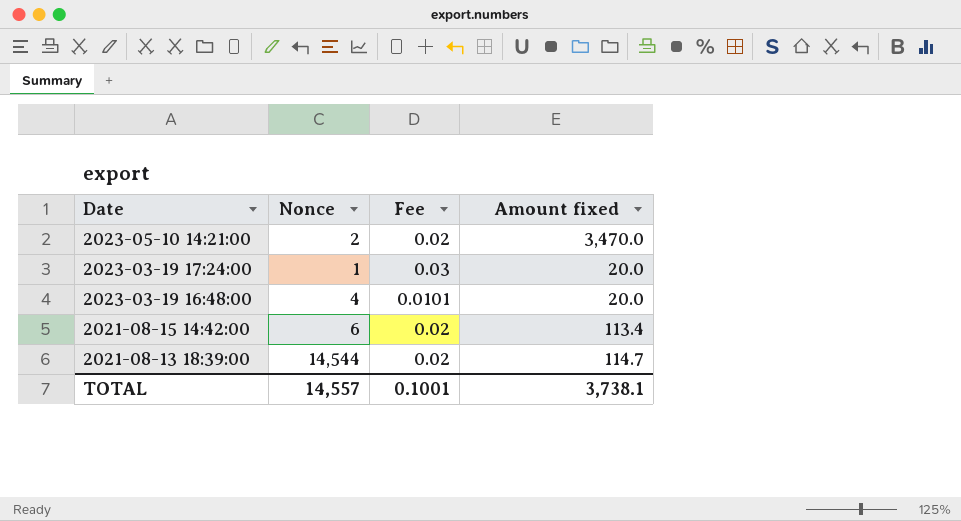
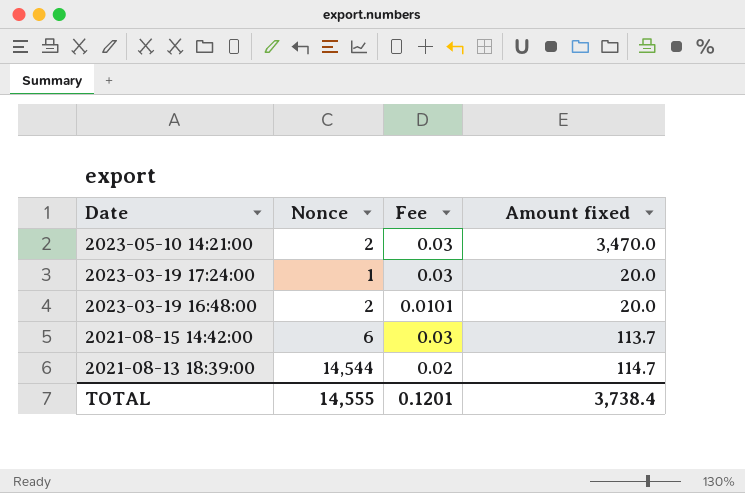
2023-05-10 14:21:00 | Fee: 0.02 -> 0.03
2023-03-19 16:48:00 | Nonce: 4 -> 2
2021-08-15 14:42:00 | Fee: 0.02 -> 0.03
2021-08-15 14:42:00 | Amount fixed: 113.4 -> 113.7
TOTAL | Nonce: 14,557 -> 14,555
TOTAL | Fee: 0.1001 -> 0.1201
TOTAL | Amount fixed: 3,738.1 -> 3,738.4

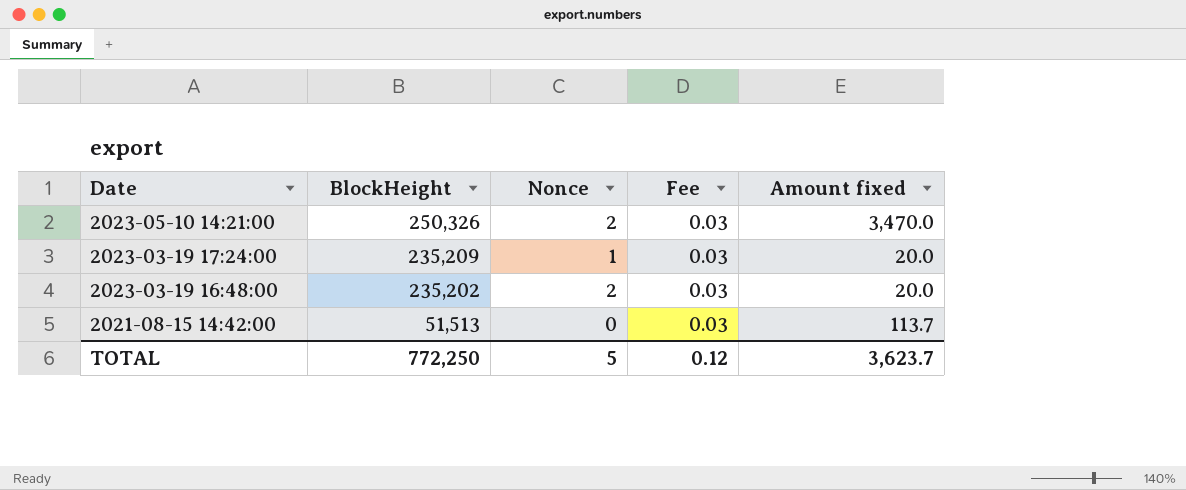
column BlockHeight | position: none -> 2
row 2021-08-13 18:39:00: 14,544 | 0.02 | 114.7 -> none
2023-03-19 16:48:00 | Fee: 0.0101 -> 0.03
2021-08-15 14:42:00 | Nonce: 6 -> 0
TOTAL | Nonce: 14,555 -> 5
TOTAL | Fee: 0.1201 -> 0.12
TOTAL | Amount fixed: 3,738.4 -> 3,623.7

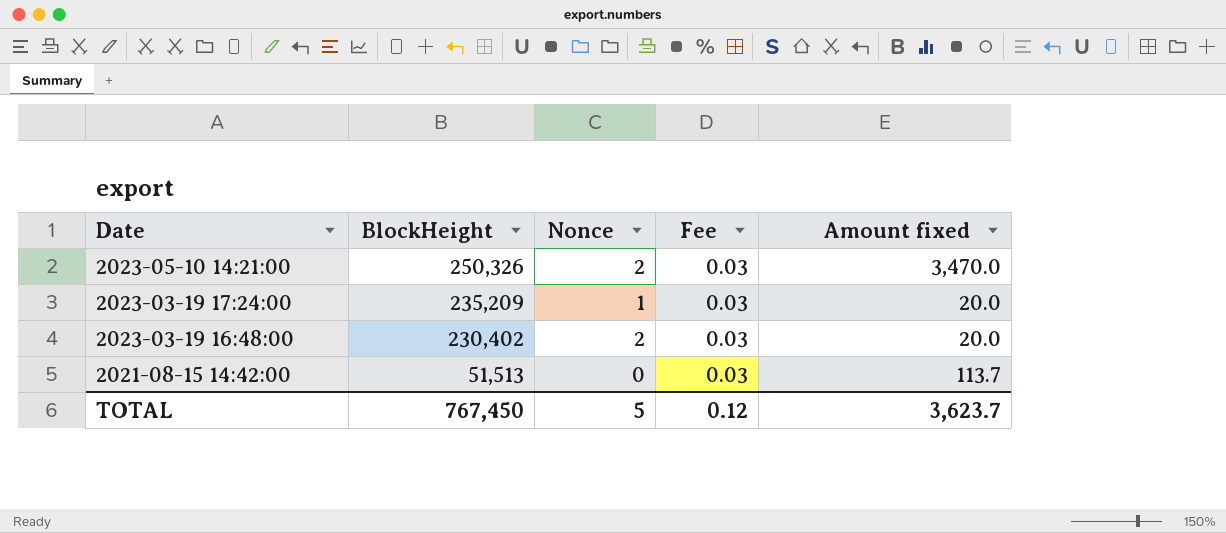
2023-03-19 16:48:00 | BlockHeight: 235,202 -> 230,402
TOTAL | BlockHeight: 772,250 -> 767,450

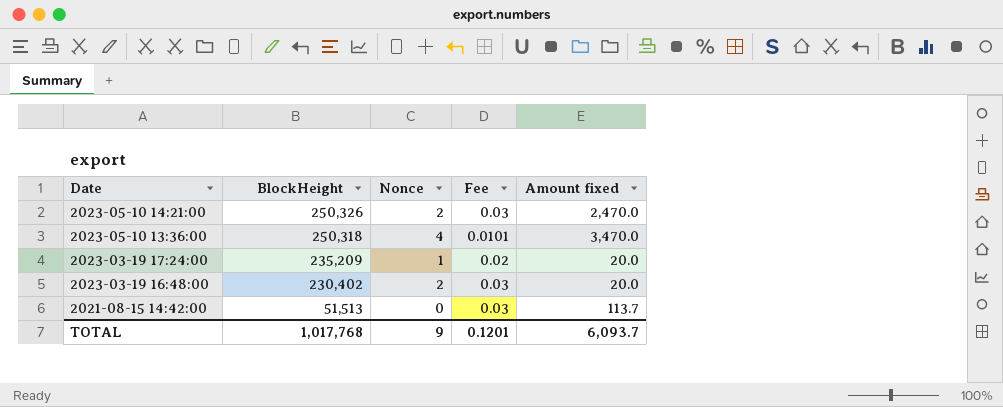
2023-05-10 14:21:00 | Amount fixed: 3,470.0 -> 2,470.0
row 2023-05-10 13:36:00: none -> 250,318 | 4 | 0.0101 | 3,470.0
2023-03-19 17:24:00 | Fee: 0.03 -> 0.02
TOTAL | BlockHeight: 767,450 -> 1,017,768
TOTAL | Nonce: 5 -> 9
TOTAL | Fee: 0.12 -> 0.1201
TOTAL | Amount fixed: 3,623.7 -> 6,093.7

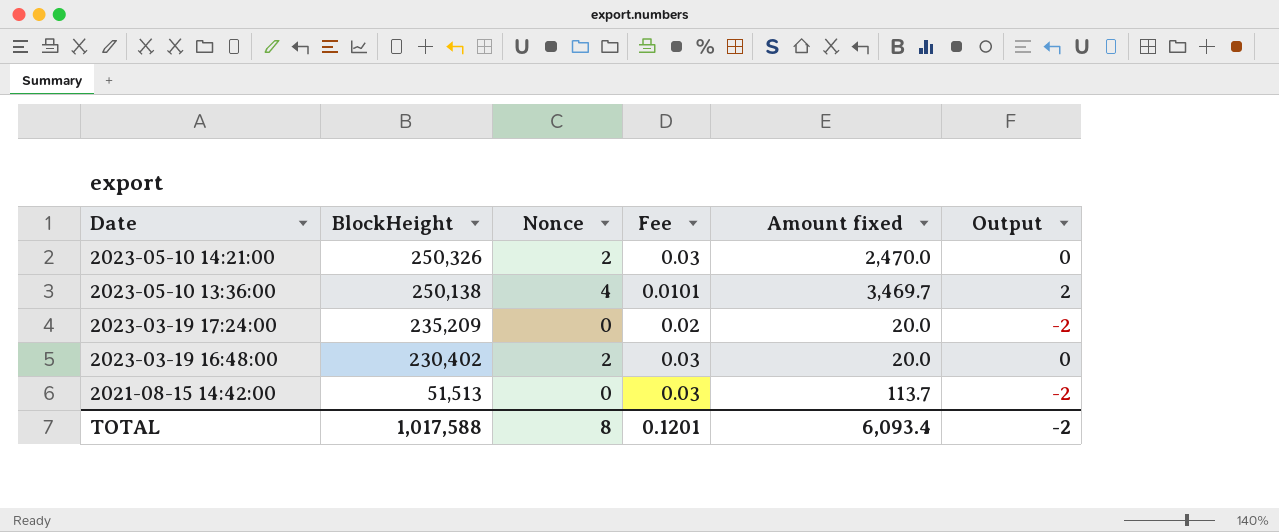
column Output | formula: none -> [Nonce] - 2
2023-05-10 13:36:00 | BlockHeight: 250,318 -> 250,138
2023-05-10 13:36:00 | Amount fixed: 3,470.0 -> 3,469.7
2023-03-19 17:24:00 | Nonce: 1 -> 0
TOTAL | BlockHeight: 1,017,768 -> 1,017,588
TOTAL | Nonce: 9 -> 8
TOTAL | Amount fixed: 6,093.7 -> 6,093.4

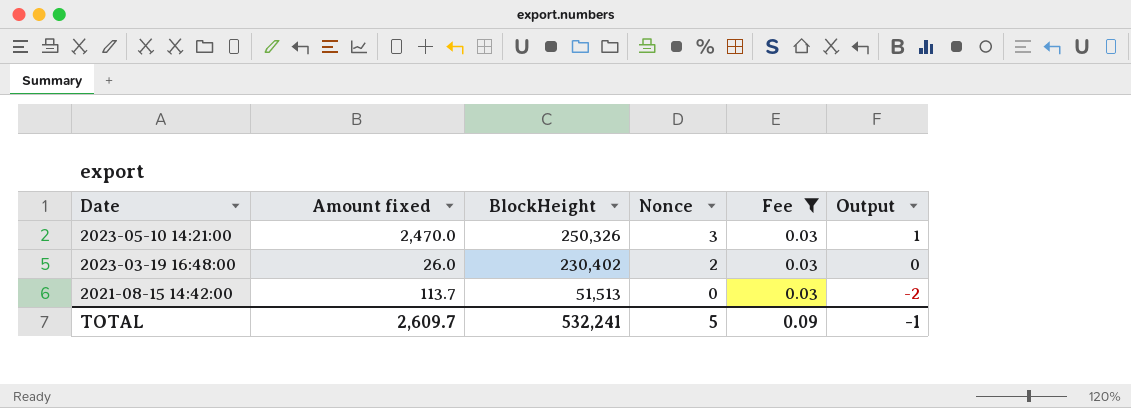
filter: none -> Fee = 0.03
column Amount fixed | position: 5 -> 2
2023-05-10 14:21:00 | Nonce: 2 -> 3
2023-05-10 14:21:00 | Output: 0 -> 1
2023-03-19 16:48:00 | Amount fixed: 20.0 -> 26.0
TOTAL | Amount fixed: 6,093.4 -> 2,609.7
TOTAL | BlockHeight: 1,017,588 -> 532,241
TOTAL | Nonce: 8 -> 5
TOTAL | Fee: 0.1201 -> 0.09
TOTAL | Output: -2 -> -1

